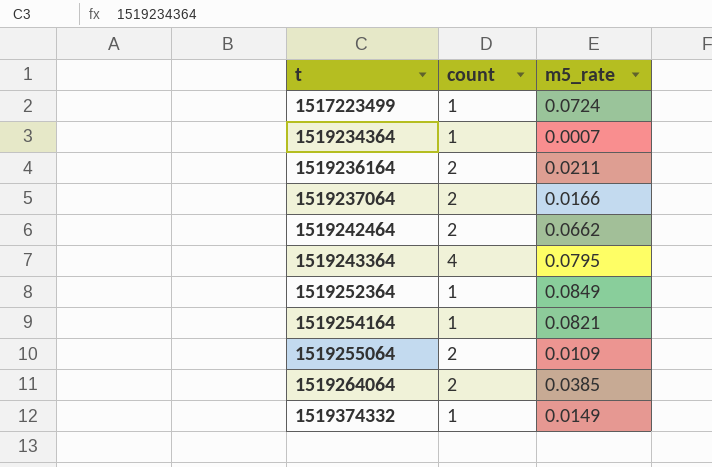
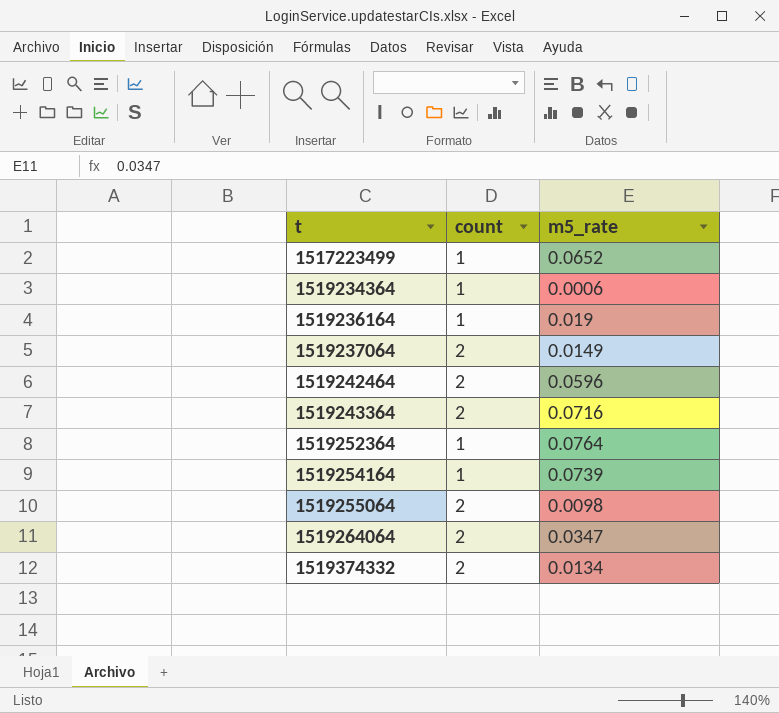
1517223499 | m5_rate: 0.0724 -> 0.0652
1519234364 | m5_rate: 0.0007 -> 0.0006
1519236164 | count: 2 -> 1
1519236164 | m5_rate: 0.0211 -> 0.019
1519237064 | m5_rate: 0.0166 -> 0.0149
1519242464 | m5_rate: 0.0662 -> 0.0596
1519243364 | count: 4 -> 2
1519243364 | m5_rate: 0.0795 -> 0.0716
1519252364 | m5_rate: 0.0849 -> 0.0764
1519254164 | m5_rate: 0.0821 -> 0.0739
1519255064 | m5_rate: 0.0109 -> 0.0098
1519264064 | m5_rate: 0.0385 -> 0.0347
1519374332 | count: 1 -> 2
1519374332 | m5_rate: 0.0149 -> 0.0134

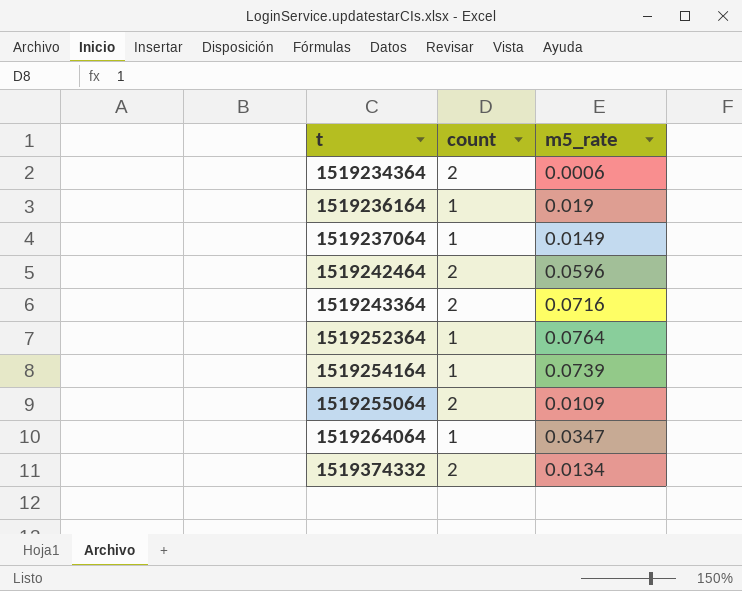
row 1517223499: 1 | 0.0652 -> none
1519234364 | count: 1 -> 2
1519237064 | count: 2 -> 1
1519255064 | m5_rate: 0.0098 -> 0.0109
1519264064 | count: 2 -> 1

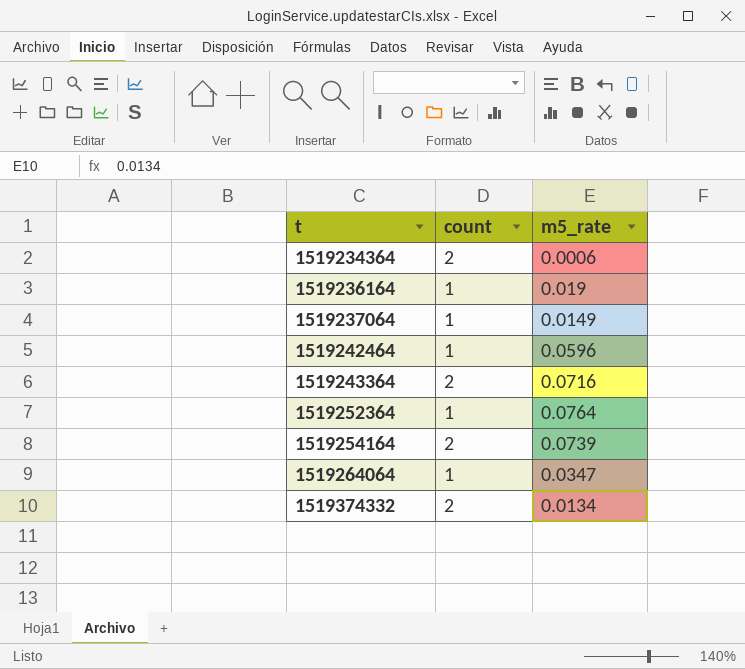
row 1519255064: 2 | 0.0109 -> none
1519242464 | count: 2 -> 1
1519254164 | count: 1 -> 2

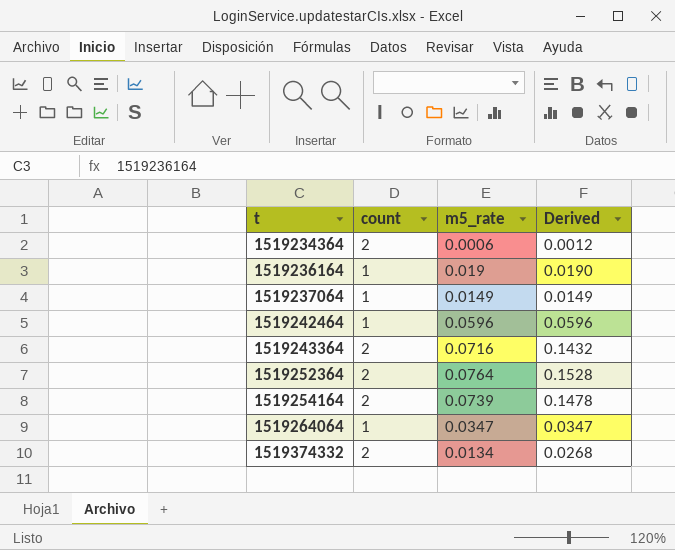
column Derived | formula: none -> [count] * [m5_rate]
1519252364 | count: 1 -> 2

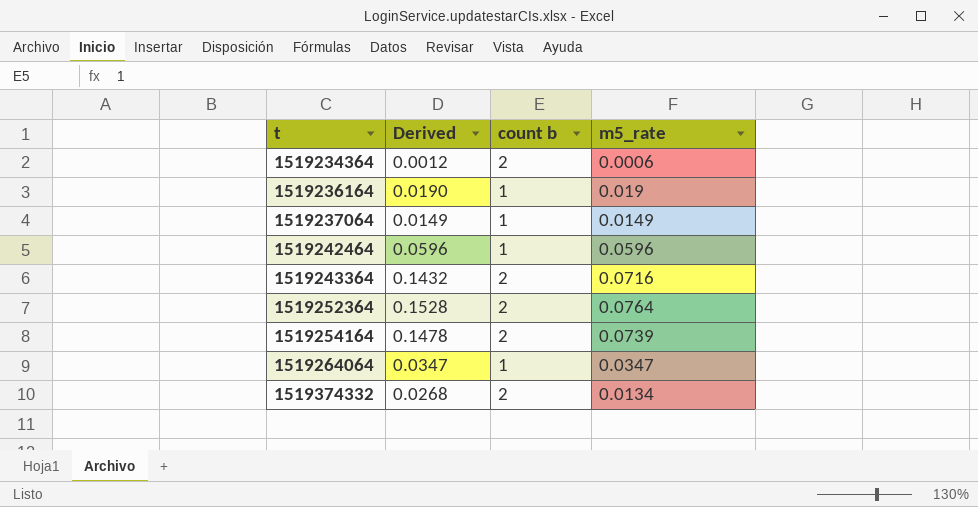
column Derived | position: 4 -> 2
column name: count -> count b

